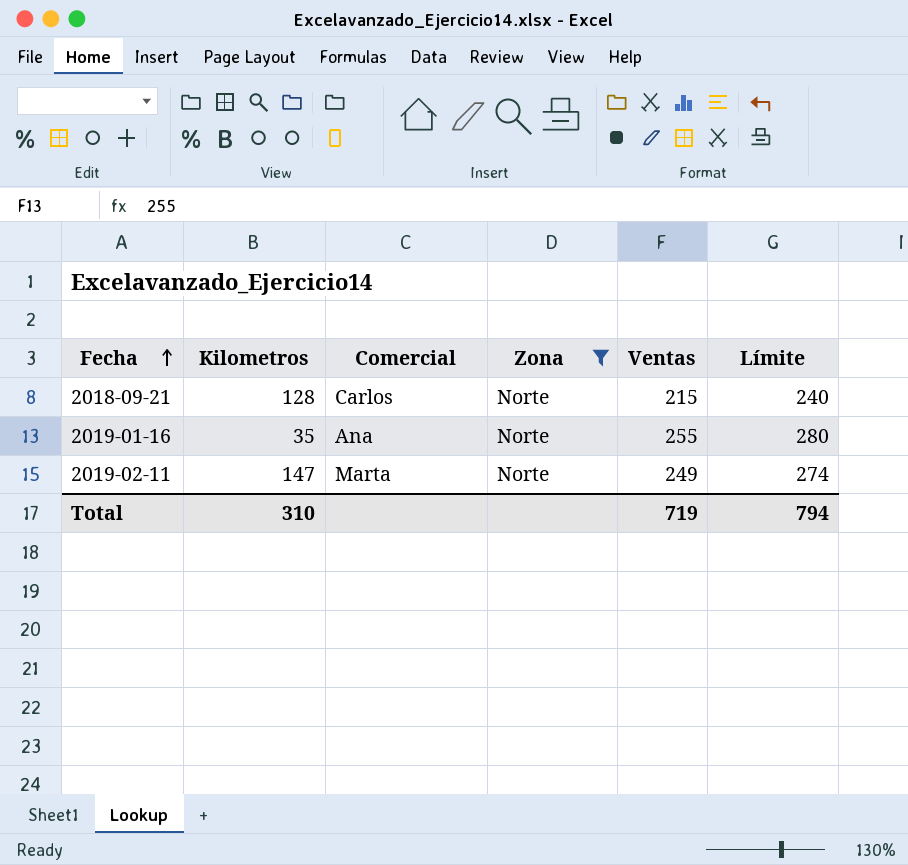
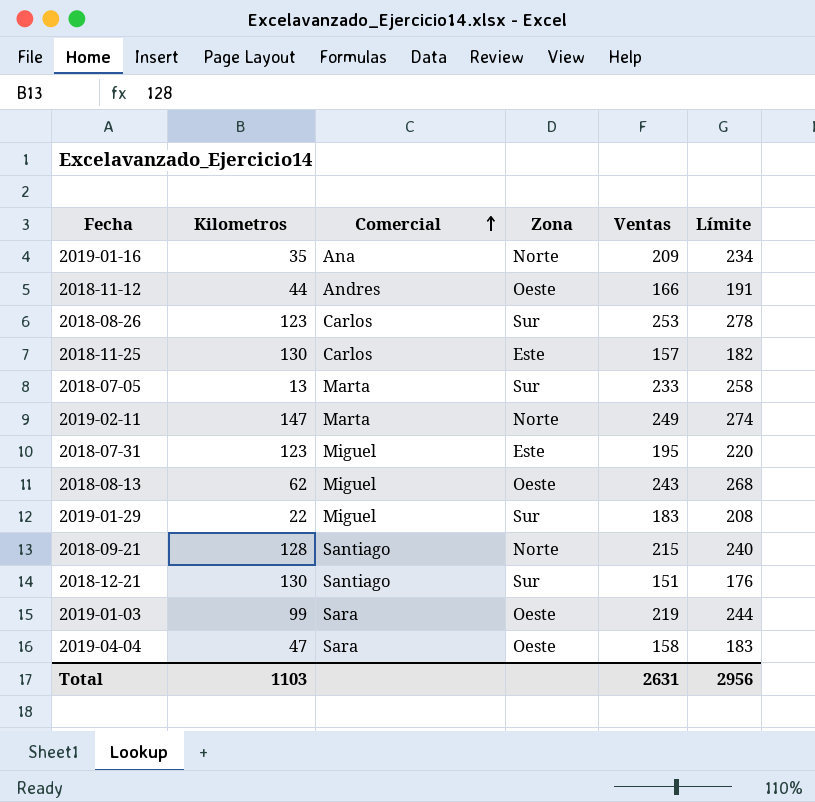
filter: Zona = Norte -> none
row order: Fecha ascending -> Comercial ascending
2019-01-16 | Ventas: 255 -> 209
2019-01-16 | Límite: 280 -> 234
2018-09-21 | Comercial: Carlos -> Santiago
Total | Kilometros: 310 -> 1103
Total | Ventas: 719 -> 2631
Total | Límite: 794 -> 2956

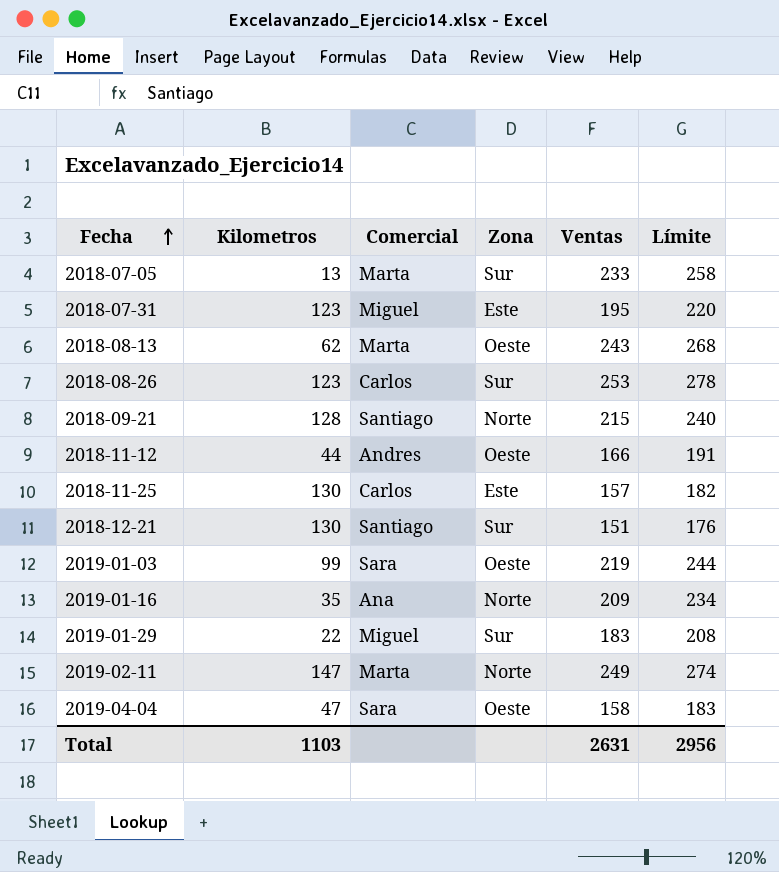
row order: Comercial ascending -> Fecha ascending
2018-08-13 | Comercial: Miguel -> Marta

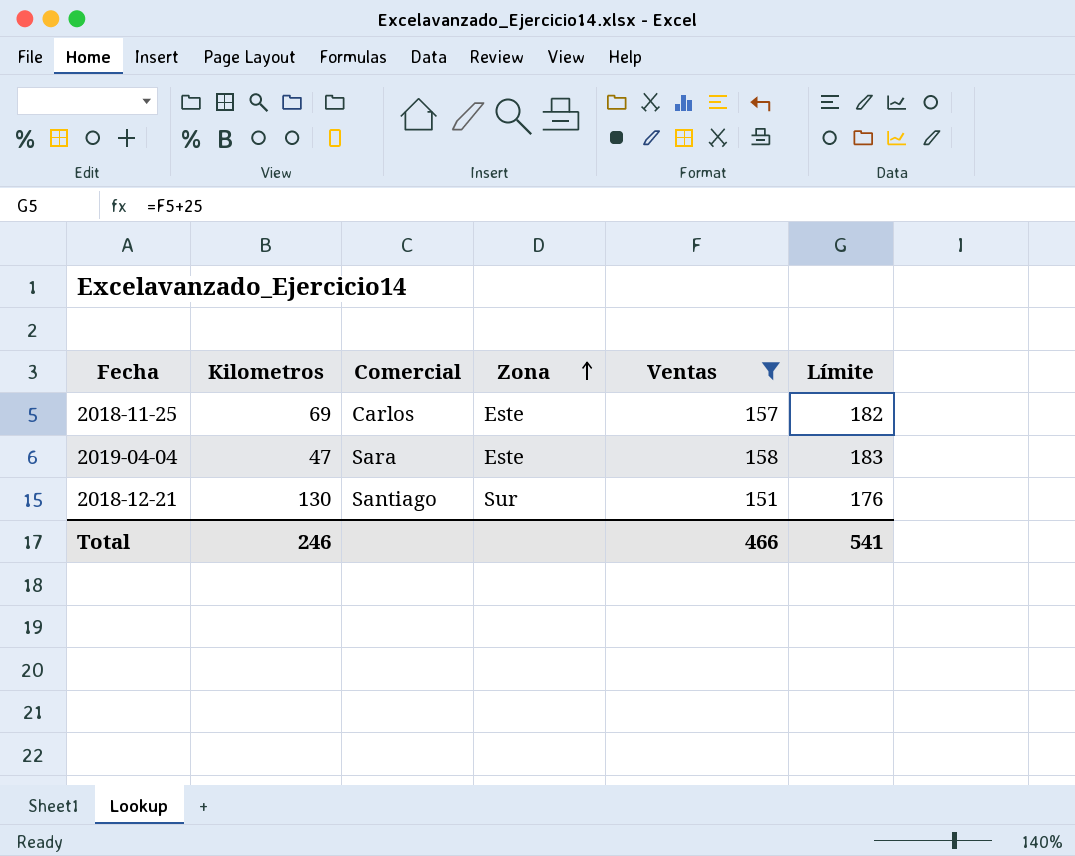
filter: none -> Ventas <= 158
row order: Fecha ascending -> Zona ascending
2018-11-25 | Kilometros: 130 -> 69
2019-04-04 | Zona: Oeste -> Este
Total | Kilometros: 1103 -> 246
Total | Ventas: 2631 -> 466
Total | Límite: 2956 -> 541

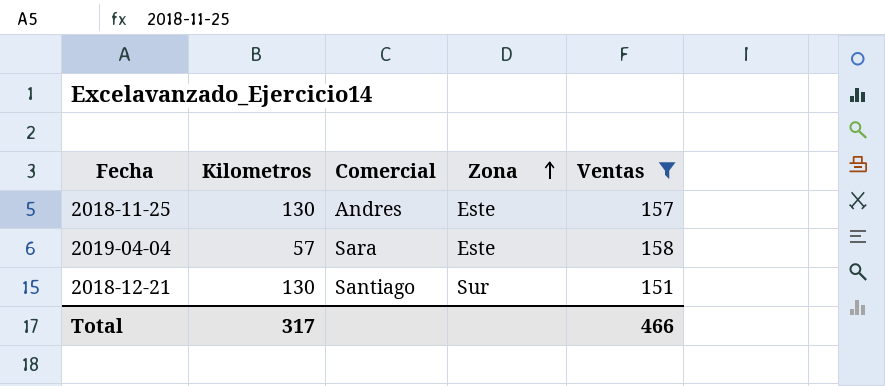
column Límite | formula: [Ventas] + 25 -> none
2018-11-25 | Kilometros: 69 -> 130
2018-11-25 | Comercial: Carlos -> Andres
2019-04-04 | Kilometros: 47 -> 57
Total | Kilometros: 246 -> 317

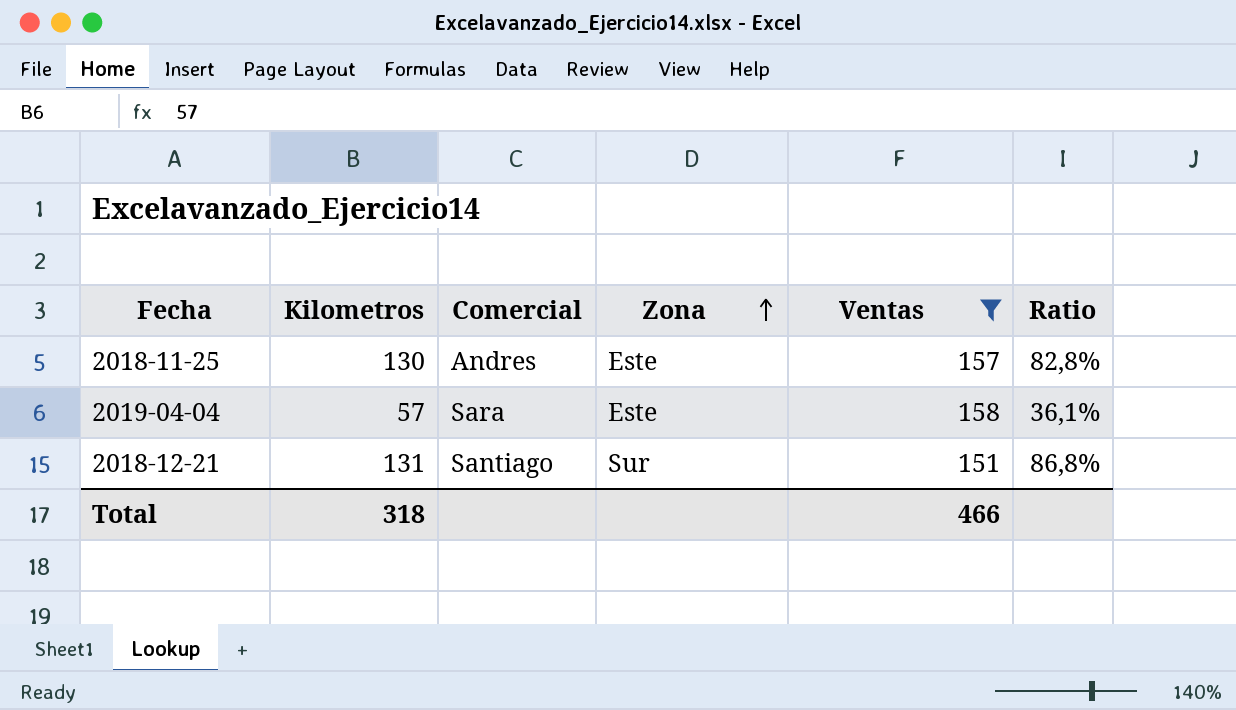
column Ratio | formula: none -> [Kilometros] / [Ventas]
2018-12-21 | Kilometros: 130 -> 131
Total | Kilometros: 317 -> 318

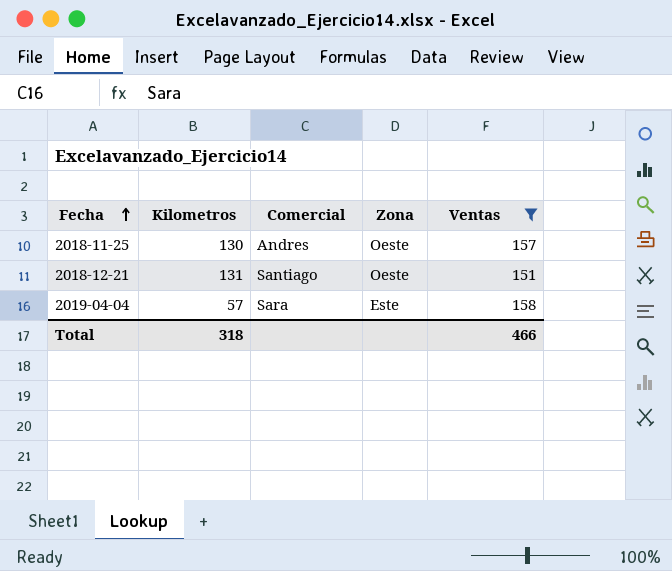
row order: Zona ascending -> Fecha ascending
column Ratio | formula: [Kilometros] / [Ventas] -> none
2018-11-25 | Zona: Este -> Oeste
2018-12-21 | Zona: Sur -> Oeste

